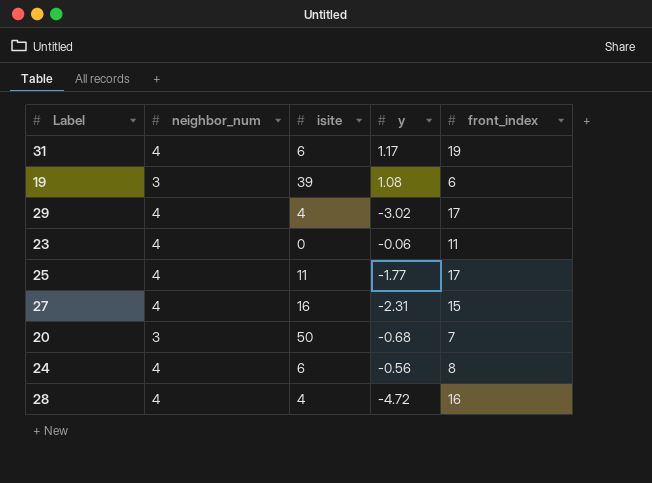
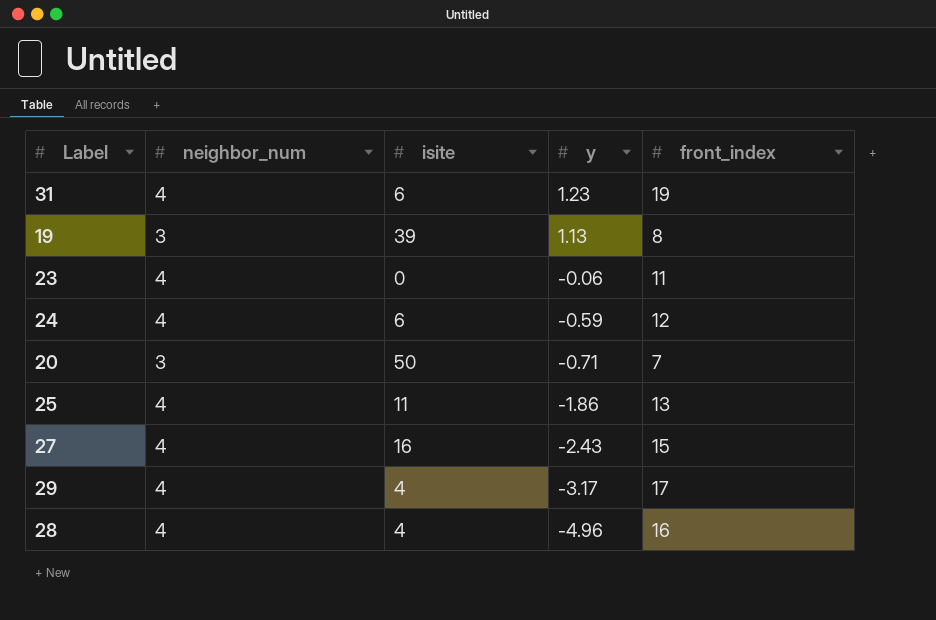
row order: none -> y descending
31 | y: 1.17 -> 1.23
19 | y: 1.08 -> 1.13
19 | front_index: 6 -> 8
24 | y: -0.56 -> -0.59
24 | front_index: 8 -> 12
20 | y: -0.68 -> -0.71
25 | y: -1.77 -> -1.86
25 | front_index: 17 -> 13
27 | y: -2.31 -> -2.43
29 | y: -3.02 -> -3.17
28 | y: -4.72 -> -4.96

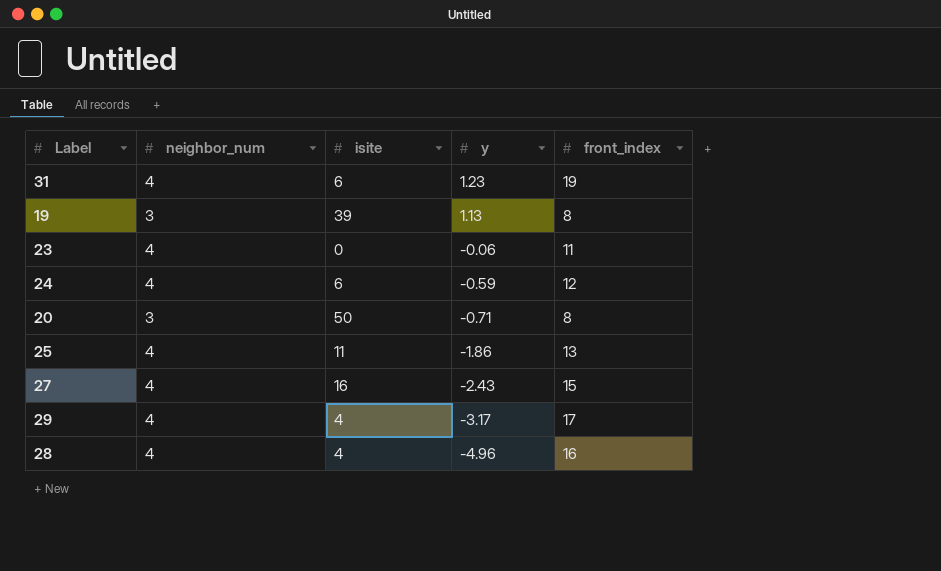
20 | front_index: 7 -> 8

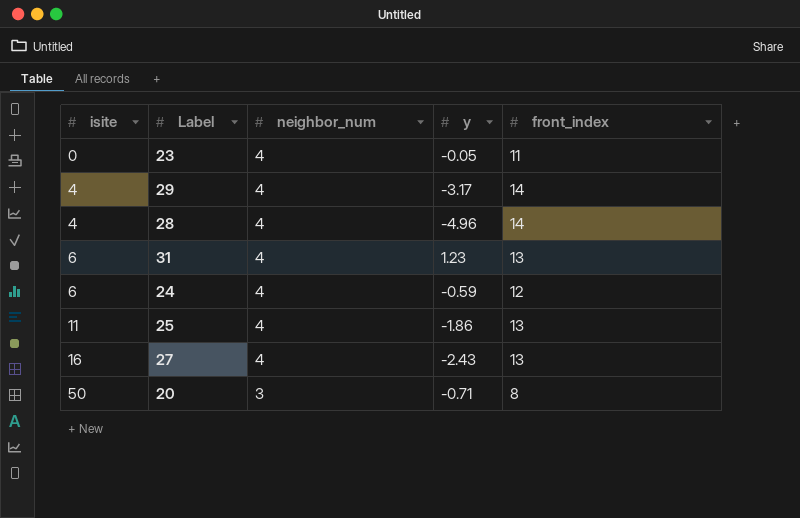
row order: y descending -> isite ascending
column isite | position: 3 -> 1
row 19: 3 | 39 | 1.13 | 8 -> none
23 | y: -0.06 -> -0.05
29 | front_index: 17 -> 14
28 | front_index: 16 -> 14
31 | front_index: 19 -> 13
27 | front_index: 15 -> 13

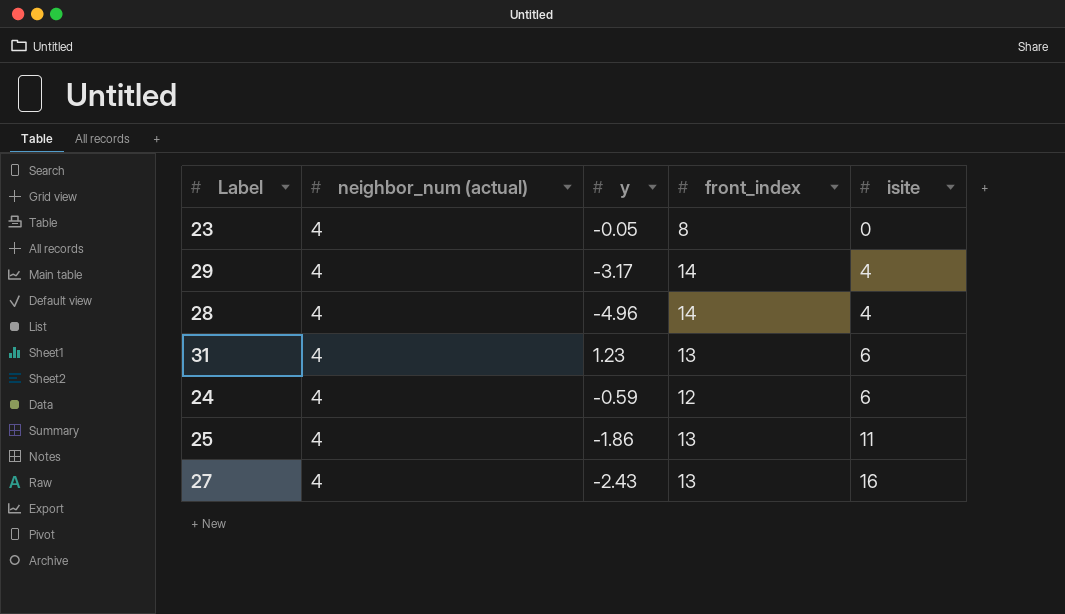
column name: neighbor_num -> neighbor_num (actual)
column isite | position: 1 -> 5
row 20: 50 | 3 | -0.71 | 8 -> none
23 | front_index: 11 -> 8

